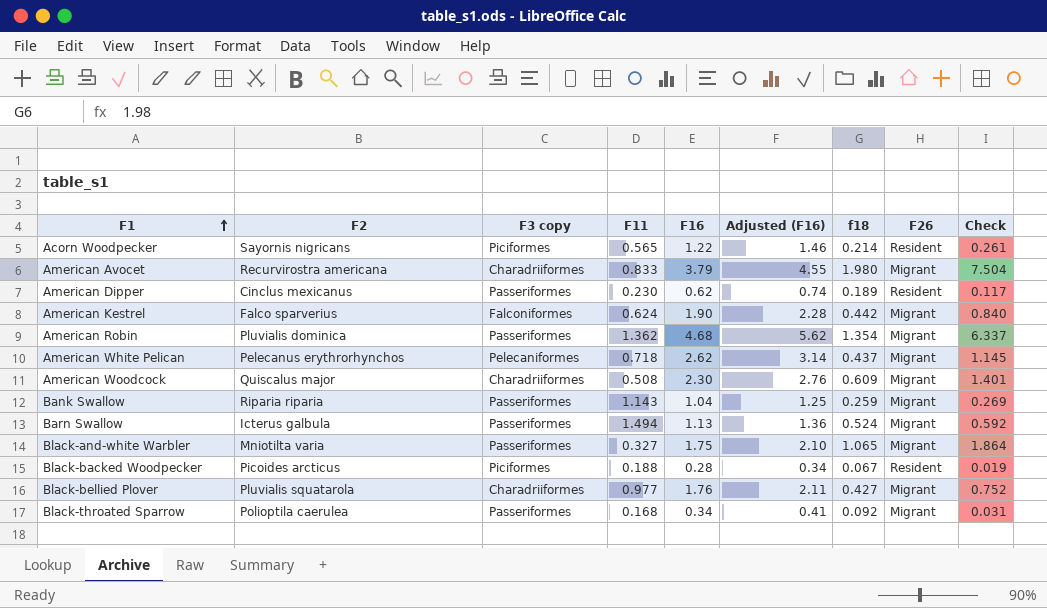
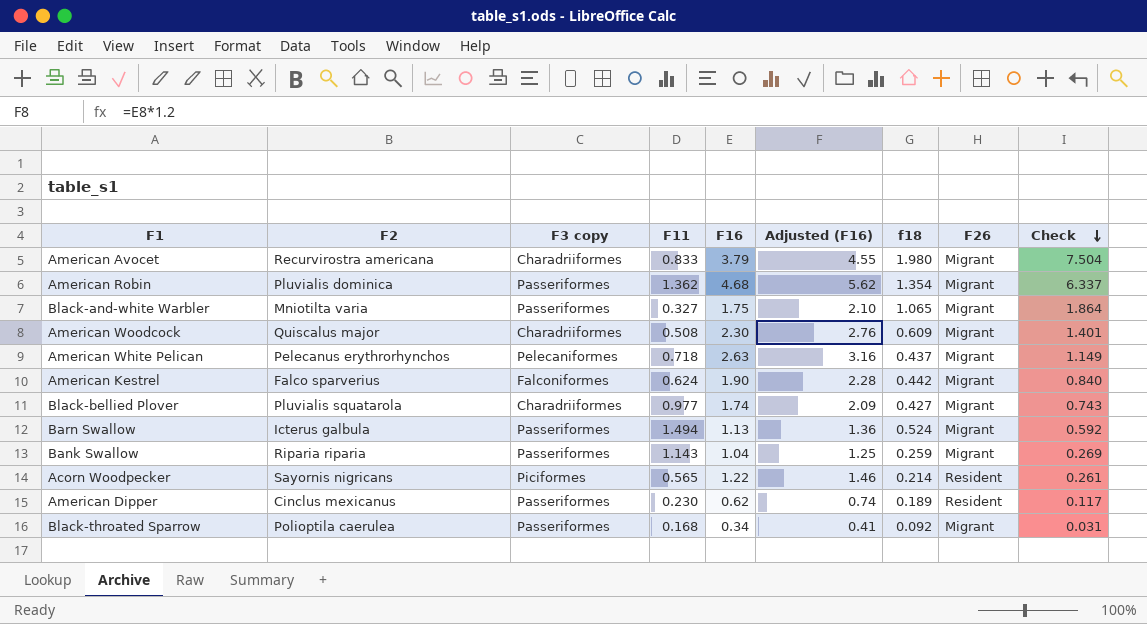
row order: F1 ascending -> Check descending
row Black-backed Woodpecker: Picoides arcticus | Piciformes | 0.188 | 0.28 | 0.34 | 0.067 | Resident | 0.019 -> none
American White Pelican | F16: 2.62 -> 2.63
American White Pelican | Adjusted (F16): 3.14 -> 3.16
American White Pelican | Check: 1.145 -> 1.149
Black-bellied Plover | F16: 1.76 -> 1.74
Black-bellied Plover | Adjusted (F16): 2.11 -> 2.09
Black-bellied Plover | Check: 0.752 -> 0.743

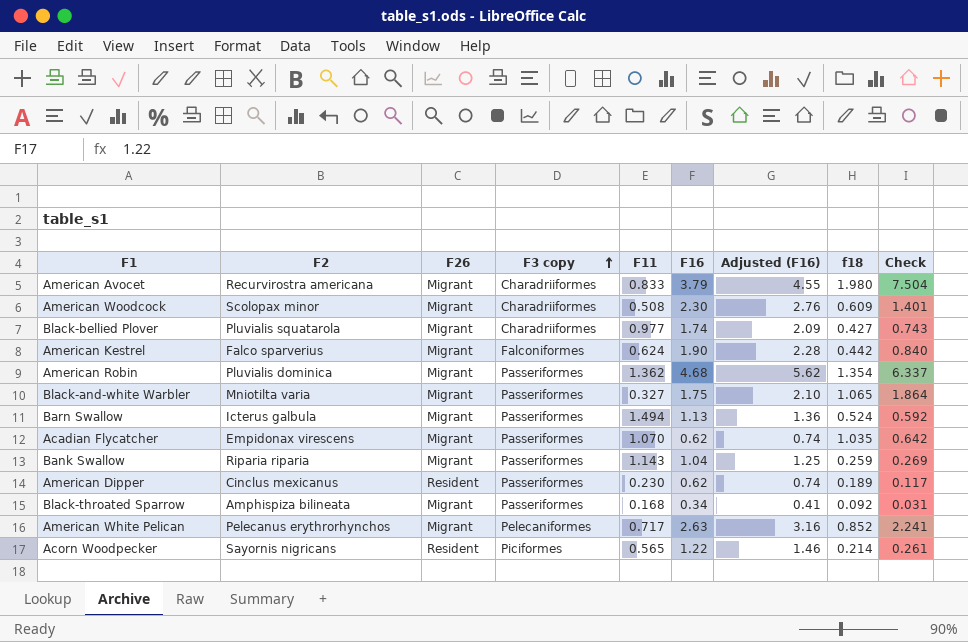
row order: Check descending -> F3 copy ascending
column F26 | position: 8 -> 3
American Woodcock | F2: Quiscalus major -> Scolopax minor
row Acadian Flycatcher: none -> Empidonax virescens | Migrant | Passeriformes | 1.070 | 0.62 | 0.74 | 1.035 | 0.642
Black-throated Sparrow | F2: Polioptila caerulea -> Amphispiza bilineata
American White Pelican | F11: 0.718 -> 0.717
American White Pelican | f18: 0.437 -> 0.852
American White Pelican | Check: 1.149 -> 2.241

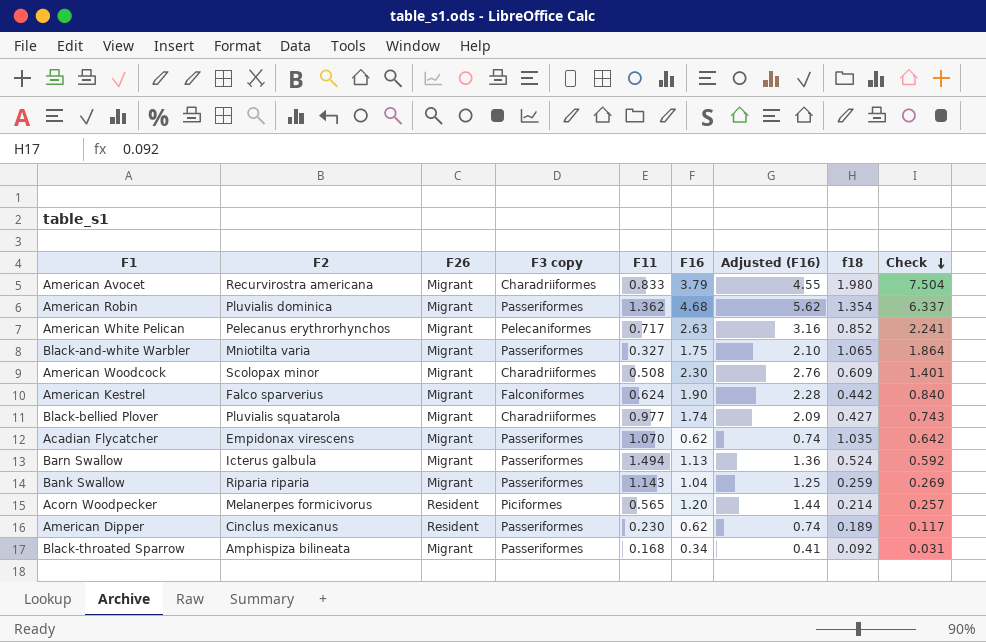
row order: F3 copy ascending -> Check descending
Acorn Woodpecker | F2: Sayornis nigricans -> Melanerpes formicivorus
Acorn Woodpecker | F16: 1.22 -> 1.20
Acorn Woodpecker | Adjusted (F16): 1.46 -> 1.44
Acorn Woodpecker | Check: 0.261 -> 0.257

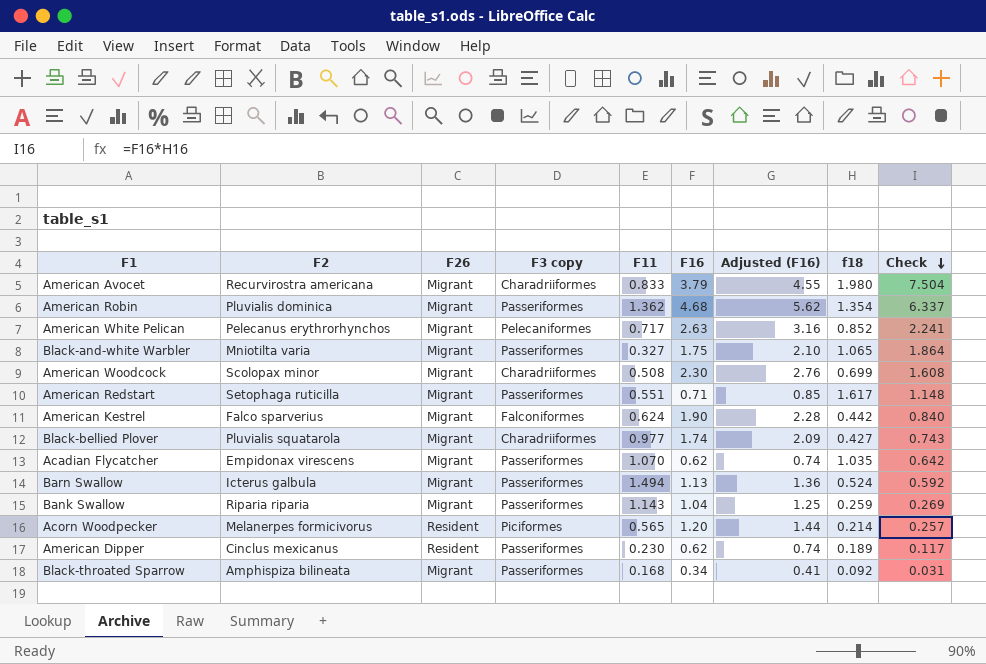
American Woodcock | f18: 0.609 -> 0.699
American Woodcock | Check: 1.401 -> 1.608
row American Redstart: none -> Setophaga ruticilla | Migrant | Passeriformes | 0.551 | 0.71 | 0.85 | 1.617 | 1.148

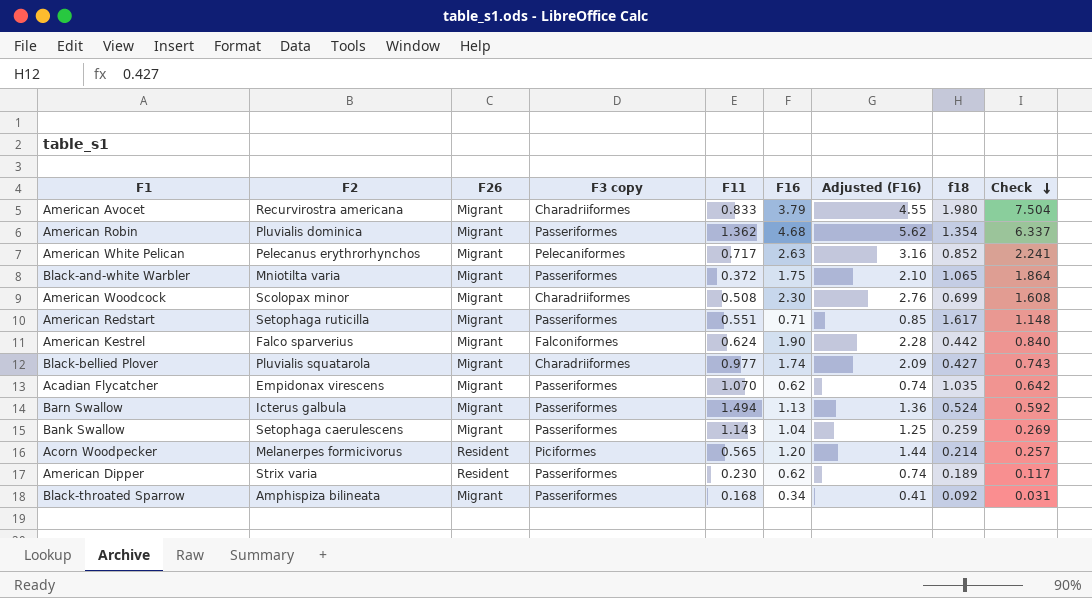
Black-and-white Warbler | F11: 0.327 -> 0.372
Bank Swallow | F2: Riparia riparia -> Setophaga caerulescens
American Dipper | F2: Cinclus mexicanus -> Strix varia

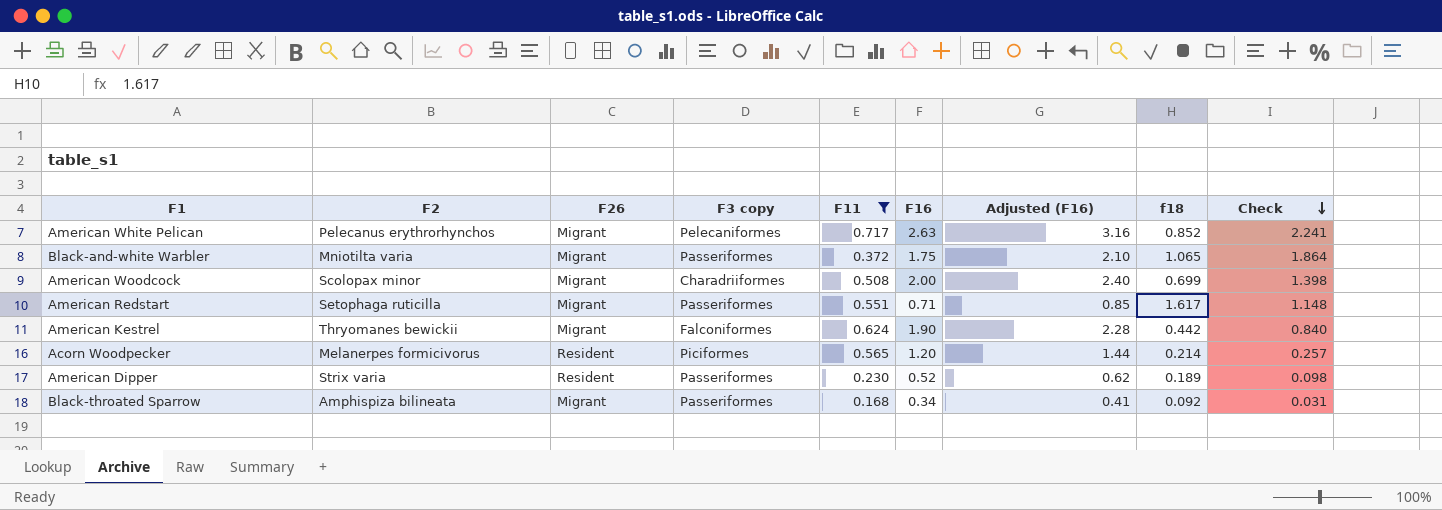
filter: none -> F11 <= 0.717
American Woodcock | F16: 2.30 -> 2.00
American Woodcock | Adjusted (F16): 2.76 -> 2.40
American Woodcock | Check: 1.608 -> 1.398
American Kestrel | F2: Falco sparverius -> Thryomanes bewickii
American Dipper | F16: 0.62 -> 0.52
American Dipper | Adjusted (F16): 0.74 -> 0.62
American Dipper | Check: 0.117 -> 0.098

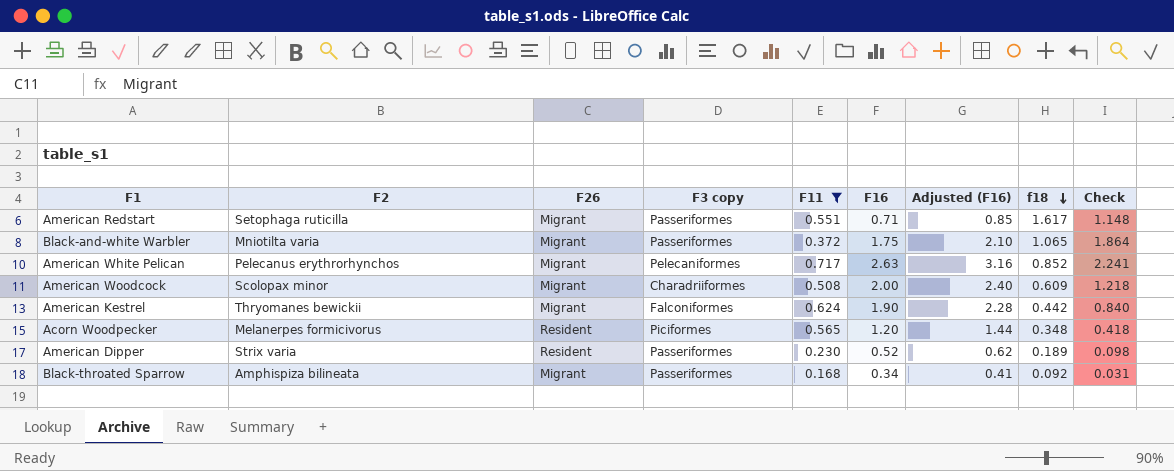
row order: Check descending -> f18 descending
American Woodcock | f18: 0.699 -> 0.609
American Woodcock | Check: 1.398 -> 1.218
Acorn Woodpecker | f18: 0.214 -> 0.348
Acorn Woodpecker | Check: 0.257 -> 0.418

